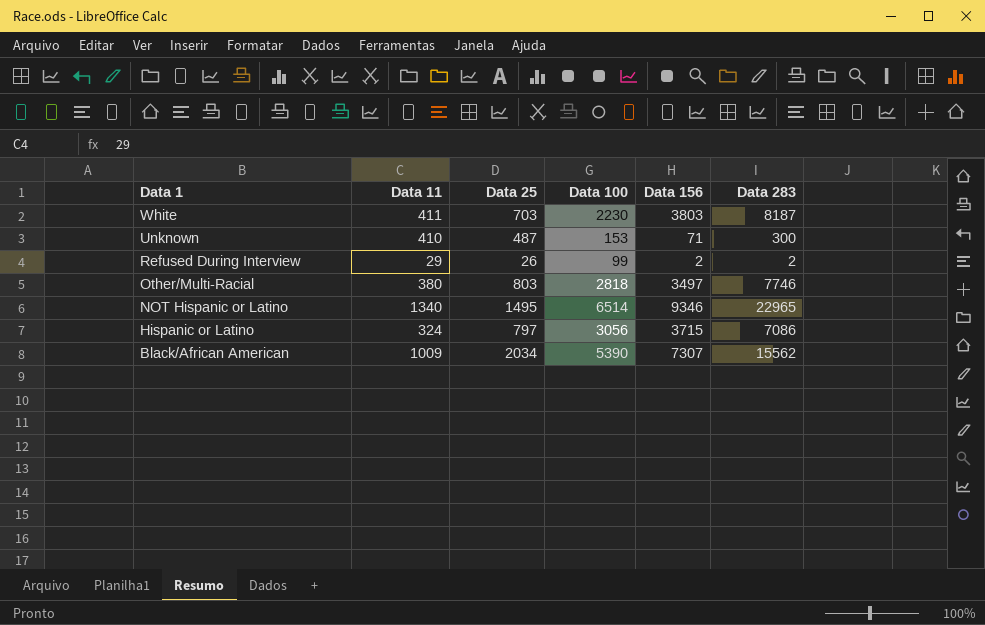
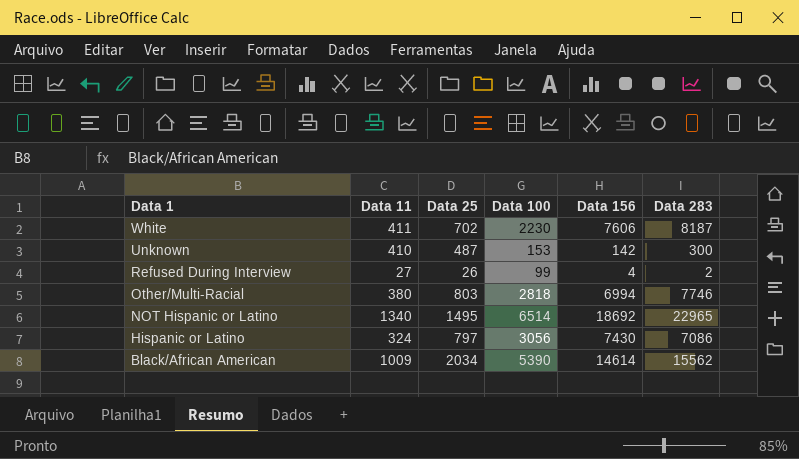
White | Data 25: 703 -> 702
White | Data 156: 3803 -> 7606
Unknown | Data 156: 71 -> 142
Refused During Interview | Data 11: 29 -> 27
Refused During Interview | Data 156: 2 -> 4
Other/Multi-Racial | Data 156: 3497 -> 6994
NOT Hispanic or Latino | Data 156: 9346 -> 18692
Hispanic or Latino | Data 156: 3715 -> 7430
Black/African American | Data 156: 7307 -> 14614

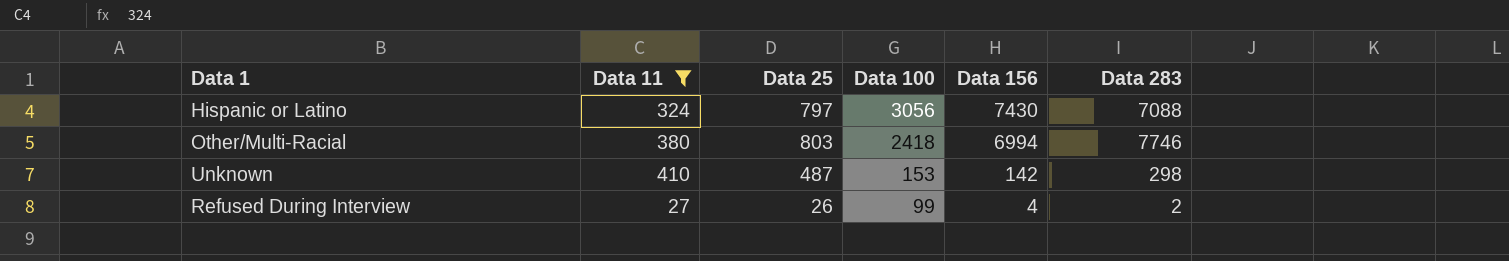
filter: none -> Data 11 <= 410
row order: Data 1 descending -> Data 100 descending
Hispanic or Latino | Data 283: 7086 -> 7088
Other/Multi-Racial | Data 100: 2818 -> 2418
Unknown | Data 283: 300 -> 298

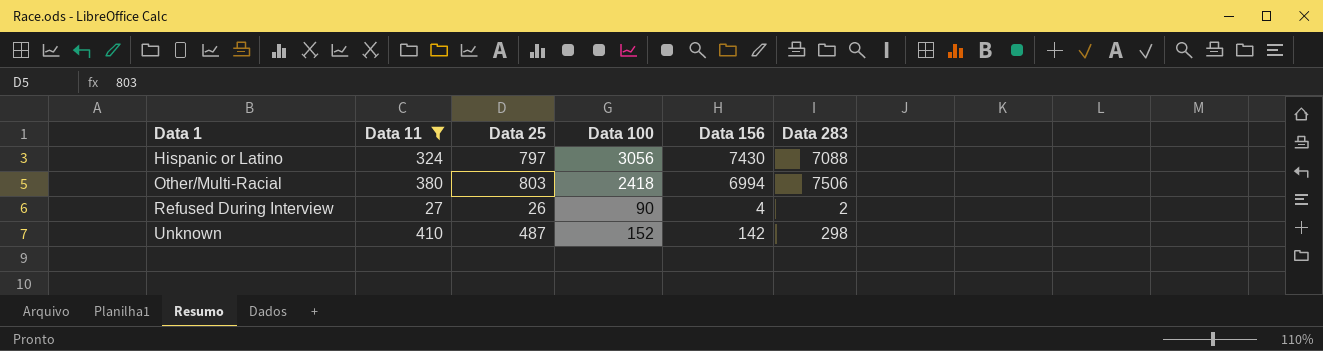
row order: Data 100 descending -> Data 1 ascending
Other/Multi-Racial | Data 283: 7746 -> 7506
Refused During Interview | Data 100: 99 -> 90
Unknown | Data 100: 153 -> 152

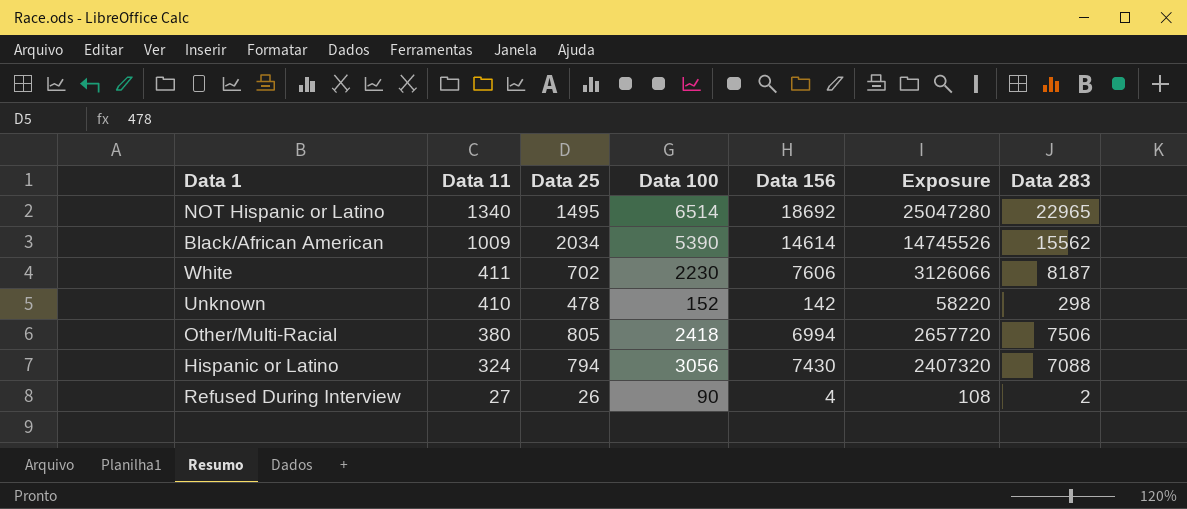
filter: Data 11 <= 410 -> none
row order: Data 1 ascending -> Data 11 descending
column Exposure | formula: none -> [Data 11] * [Data 156]
Unknown | Data 25: 487 -> 478
Other/Multi-Racial | Data 25: 803 -> 805
Hispanic or Latino | Data 25: 797 -> 794

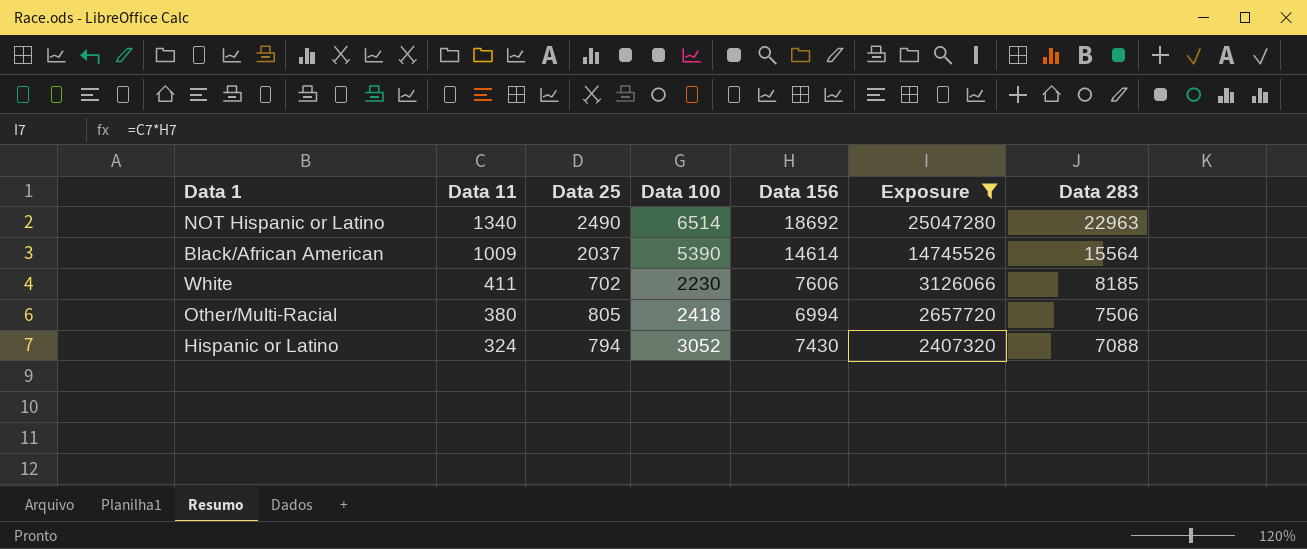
filter: none -> Exposure >= 2407320
NOT Hispanic or Latino | Data 25: 1495 -> 2490
NOT Hispanic or Latino | Data 283: 22965 -> 22963
Black/African American | Data 25: 2034 -> 2037
Black/African American | Data 283: 15562 -> 15564
White | Data 283: 8187 -> 8185
Hispanic or Latino | Data 100: 3056 -> 3052

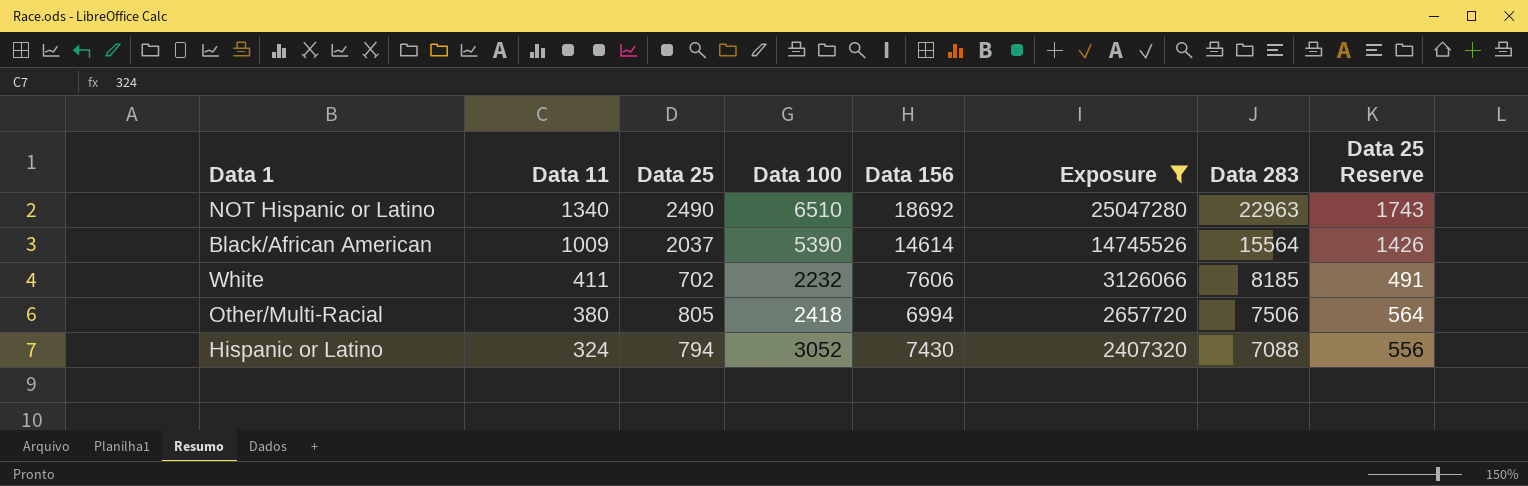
column Data 25 Reserve | formula: none -> [Data 25] * 0.7
NOT Hispanic or Latino | Data 100: 6514 -> 6510
White | Data 100: 2230 -> 2232

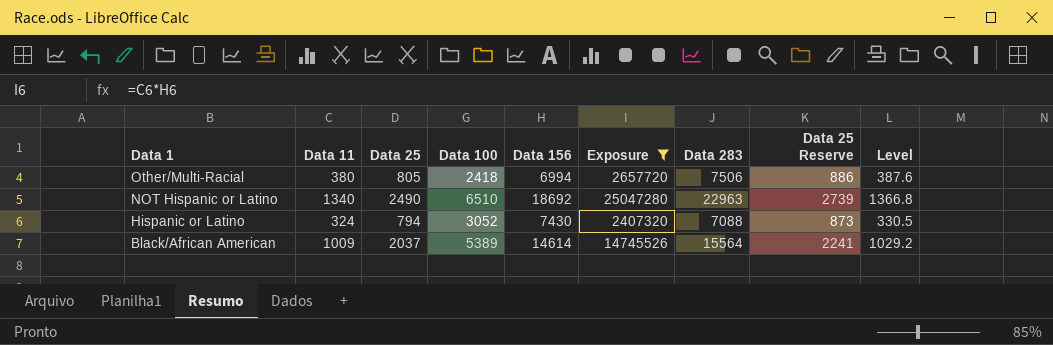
row order: Data 11 descending -> Data 1 descending
column Data 25 Reserve | formula: [Data 25] * 0.7 -> [Data 25] * 1.1
column Level | formula: none -> [Data 11] * 1.02
row White: 411 | 702 | 2232 | 7606 | 3126066 | 8185 | 491 -> none
Black/African American | Data 100: 5390 -> 5389

